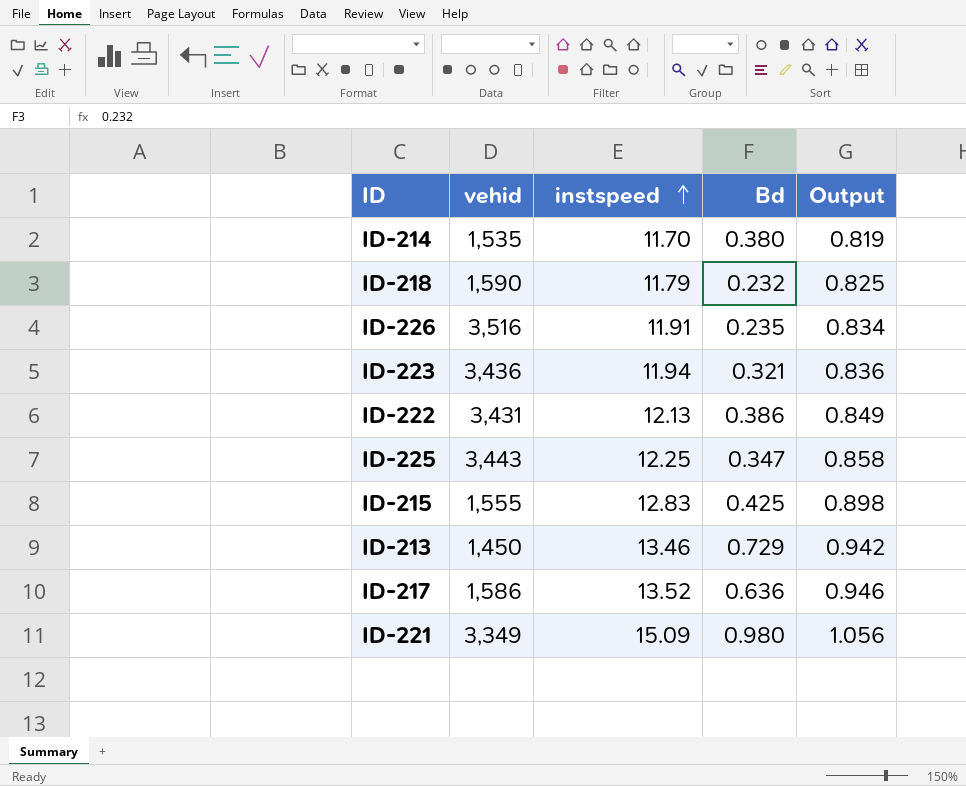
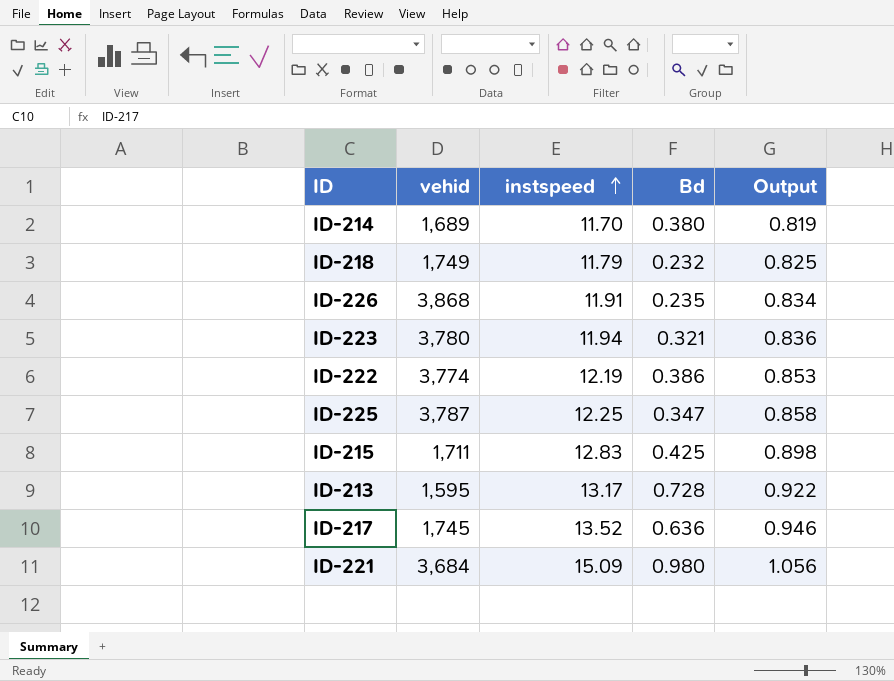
ID-214 | vehid: 1,535 -> 1,689
ID-218 | vehid: 1,590 -> 1,749
ID-226 | vehid: 3,516 -> 3,868
ID-223 | vehid: 3,436 -> 3,780
ID-222 | vehid: 3,431 -> 3,774
ID-222 | instspeed: 12.13 -> 12.19
ID-222 | Output: 0.849 -> 0.853
ID-225 | vehid: 3,443 -> 3,787
ID-215 | vehid: 1,555 -> 1,711
ID-213 | vehid: 1,450 -> 1,595
ID-213 | instspeed: 13.46 -> 13.17
ID-213 | Bd: 0.729 -> 0.728
ID-213 | Output: 0.942 -> 0.922
ID-217 | vehid: 1,586 -> 1,745
ID-221 | vehid: 3,349 -> 3,684

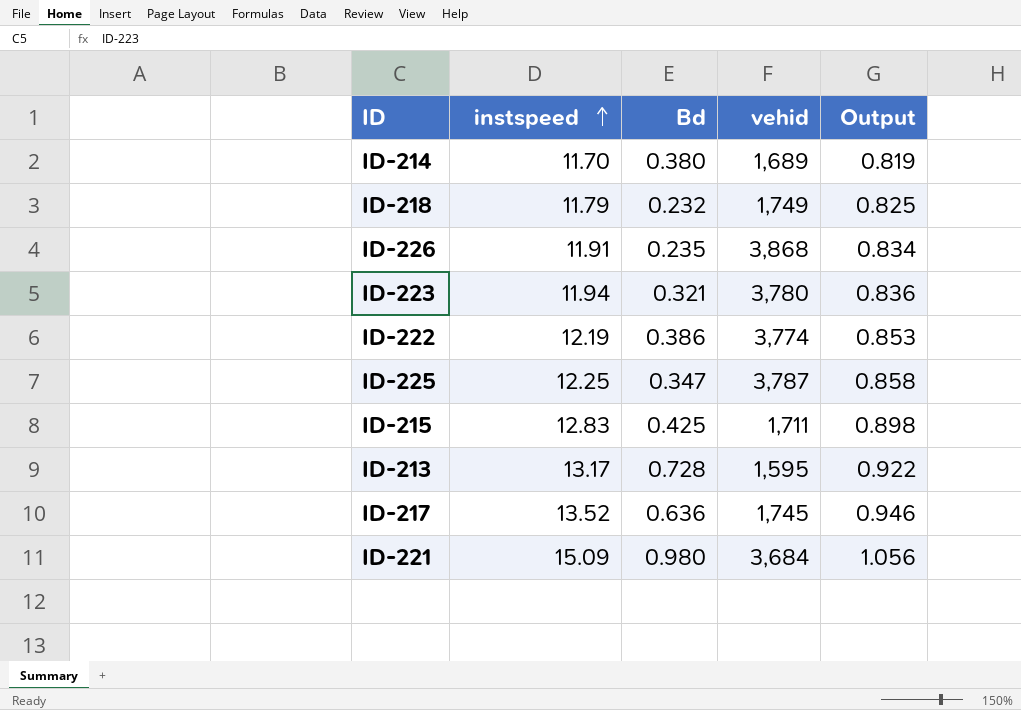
column vehid | position: 2 -> 4

